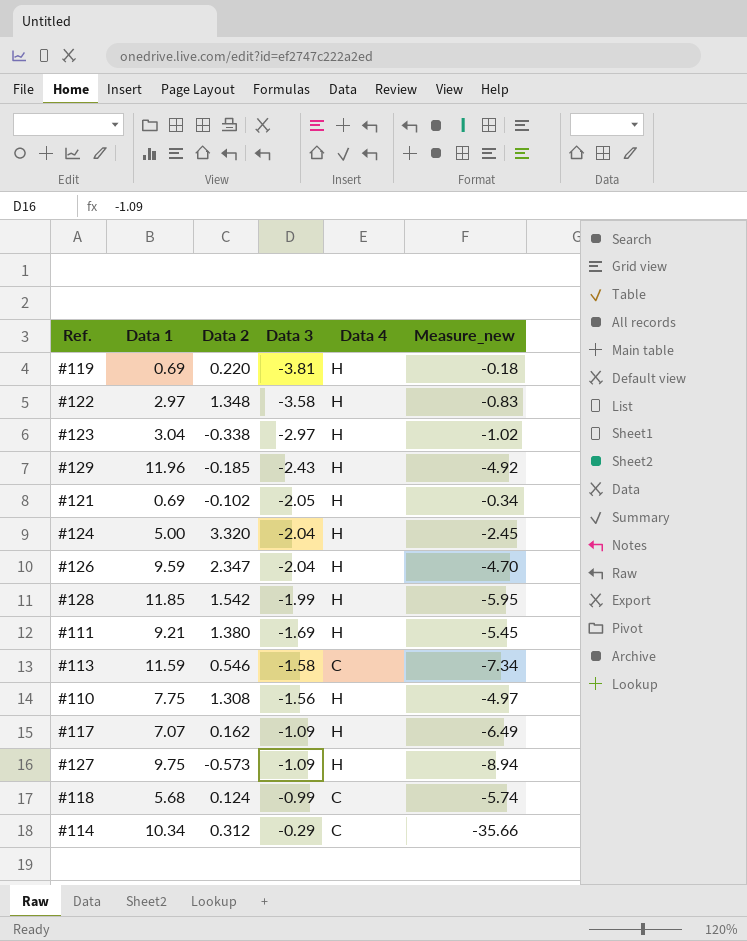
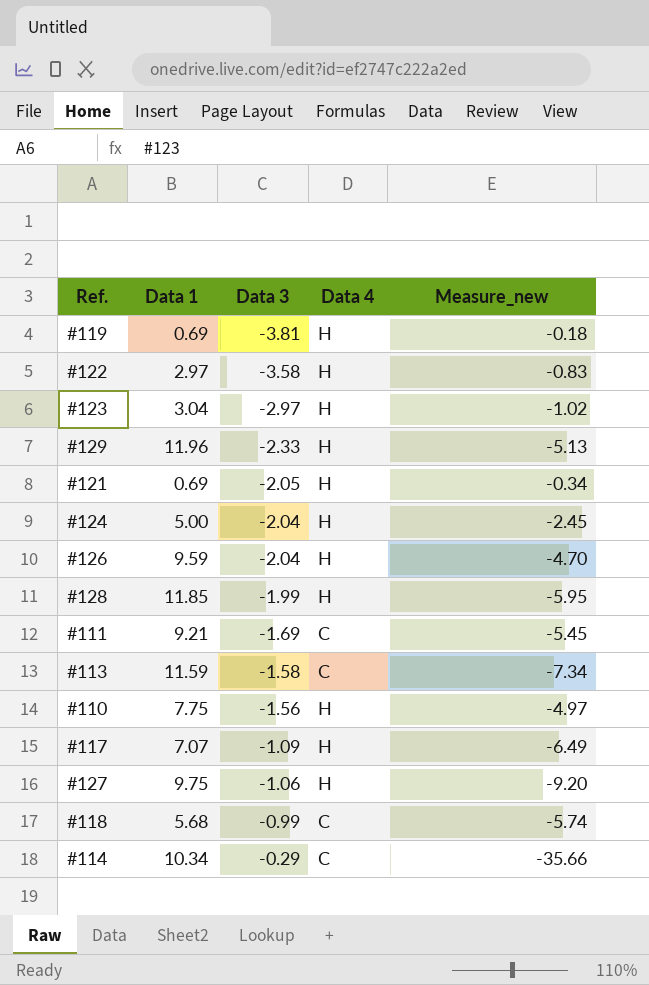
column Data 2 | position: 3 -> none
#129 | Data 3: -2.43 -> -2.33
#129 | Measure_new: -4.92 -> -5.13
#111 | Data 4: H -> C
#127 | Data 3: -1.09 -> -1.06
#127 | Measure_new: -8.94 -> -9.20

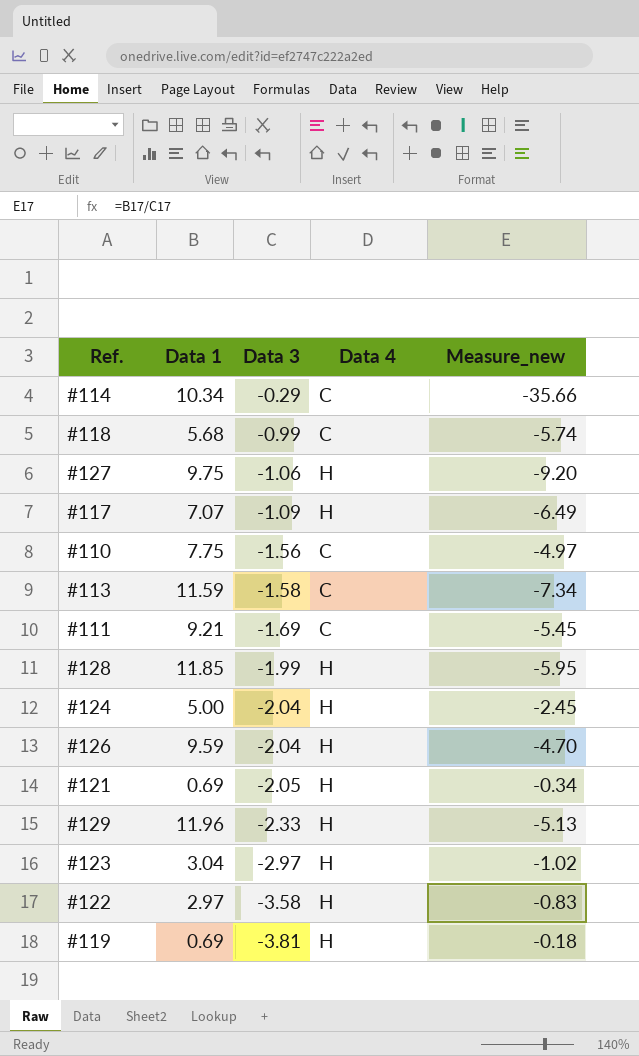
row order: Data 3 ascending -> Data 3 descending
#110 | Data 4: H -> C

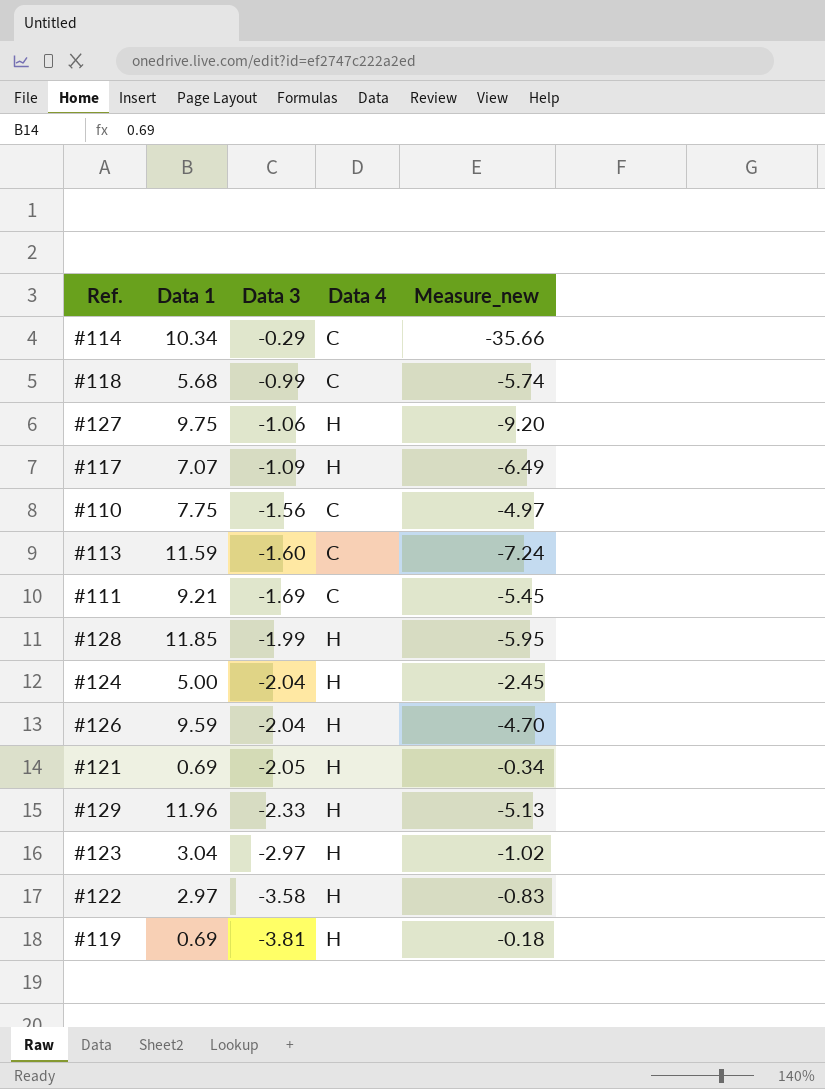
#113 | Data 3: -1.58 -> -1.60
#113 | Measure_new: -7.34 -> -7.24

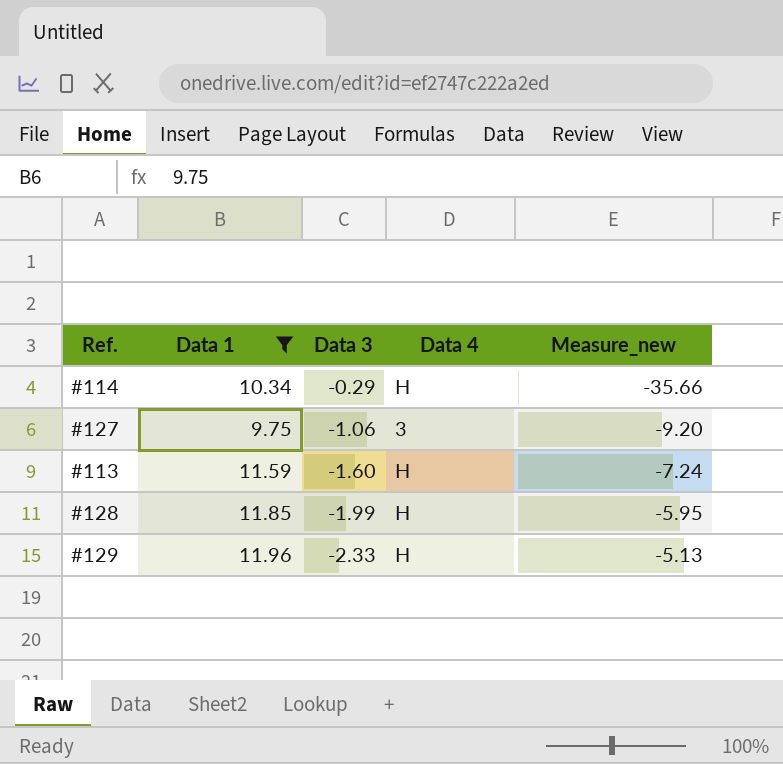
filter: none -> Data 1 >= 9.75
#114 | Data 4: C -> H
#127 | Data 4: H -> 3
#113 | Data 4: C -> H

